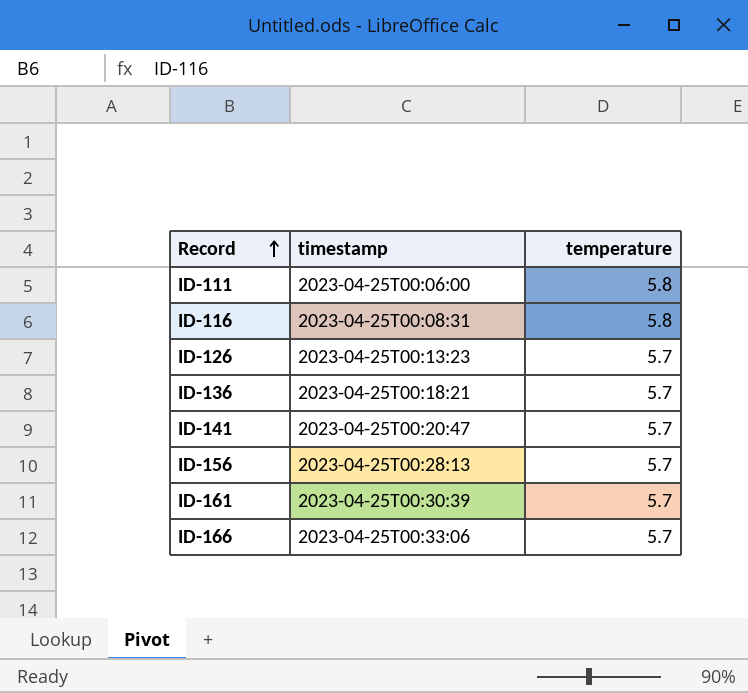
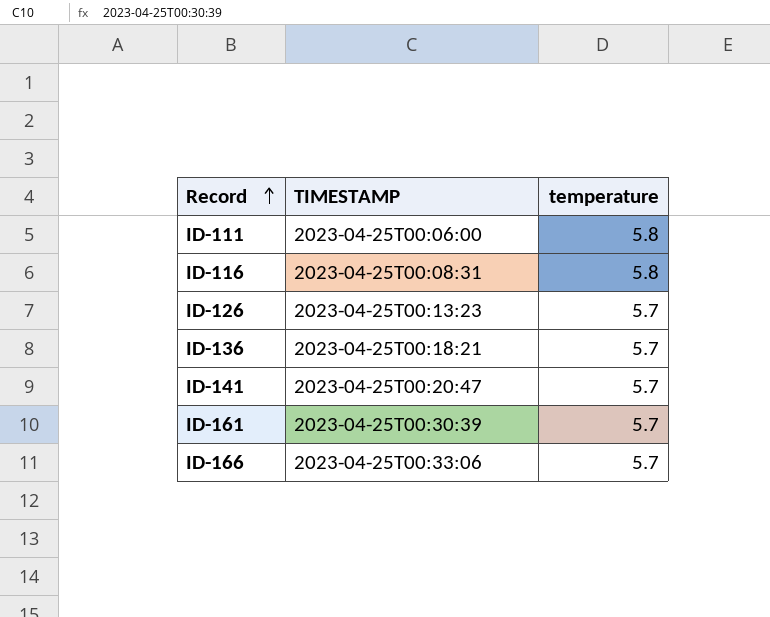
column name: timestamp -> TIMESTAMP
row ID-156: 2023-04-25T00:28:13 | 5.7 -> none

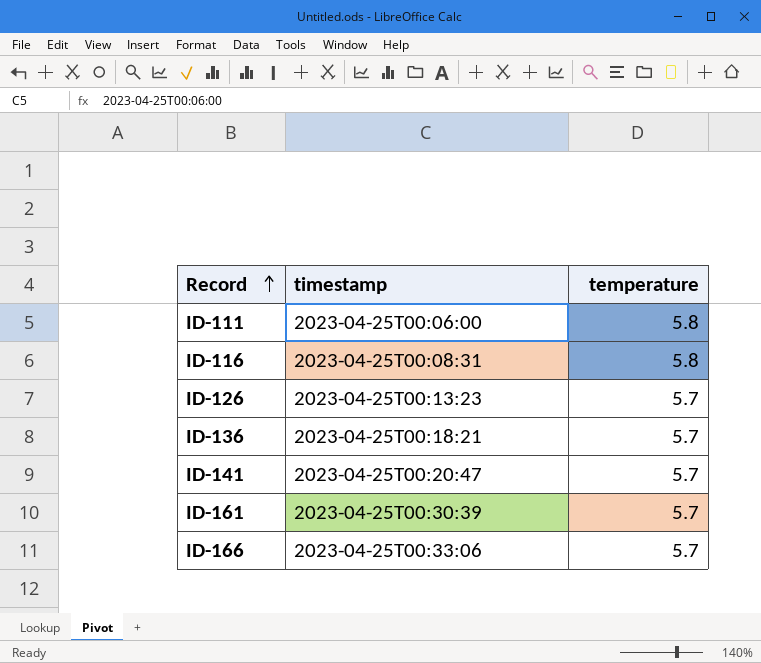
column name: TIMESTAMP -> timestamp

